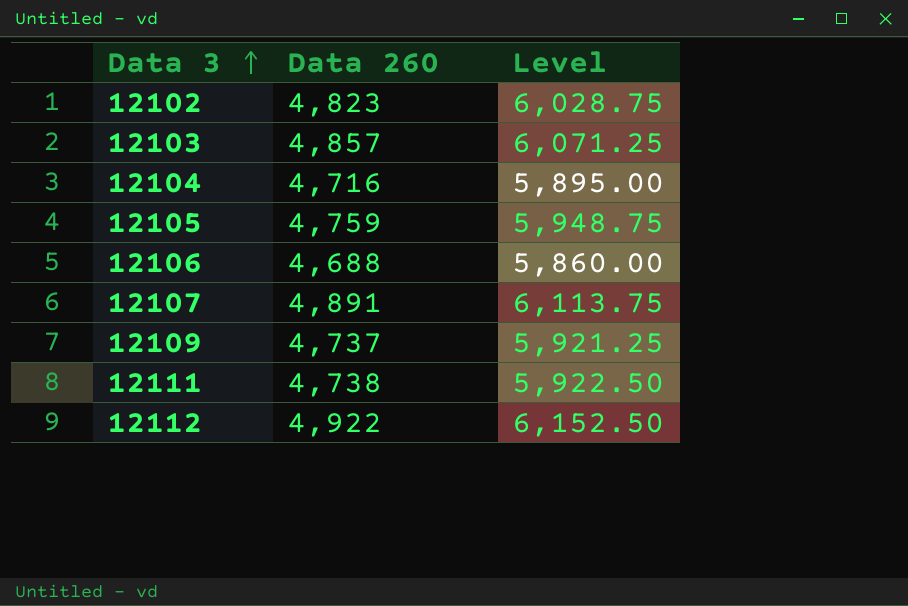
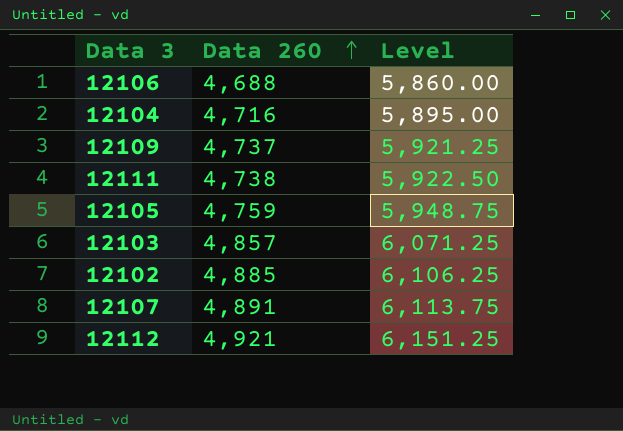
row order: Data 3 ascending -> Data 260 ascending
12102 | Data 260: 4,823 -> 4,885
12102 | Level: 6,028.75 -> 6,106.25
12112 | Data 260: 4,922 -> 4,921
12112 | Level: 6,152.50 -> 6,151.25

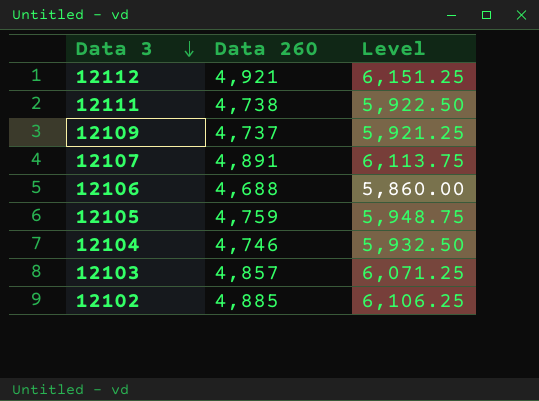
row order: Data 260 ascending -> Data 3 descending
12104 | Data 260: 4,716 -> 4,746
12104 | Level: 5,895.00 -> 5,932.50

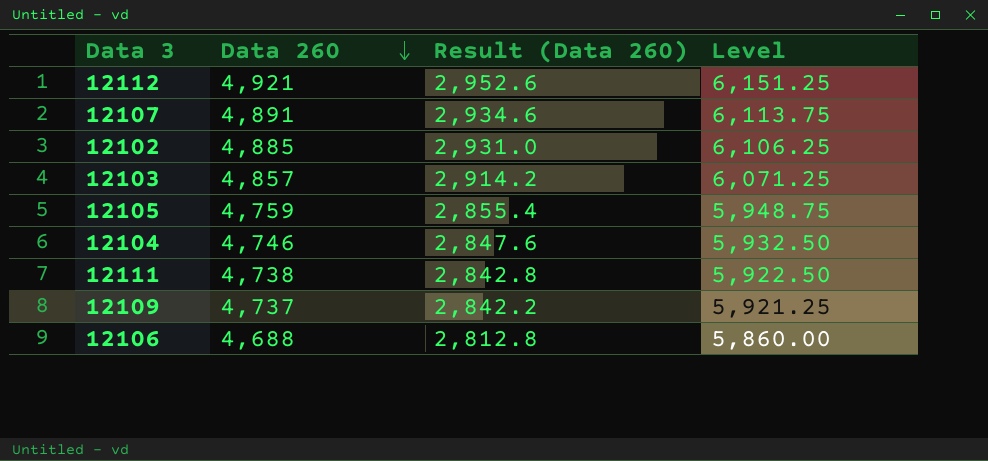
row order: Data 3 descending -> Data 260 descending
column Result (Data 260) | formula: none -> [Data 260] * 0.6

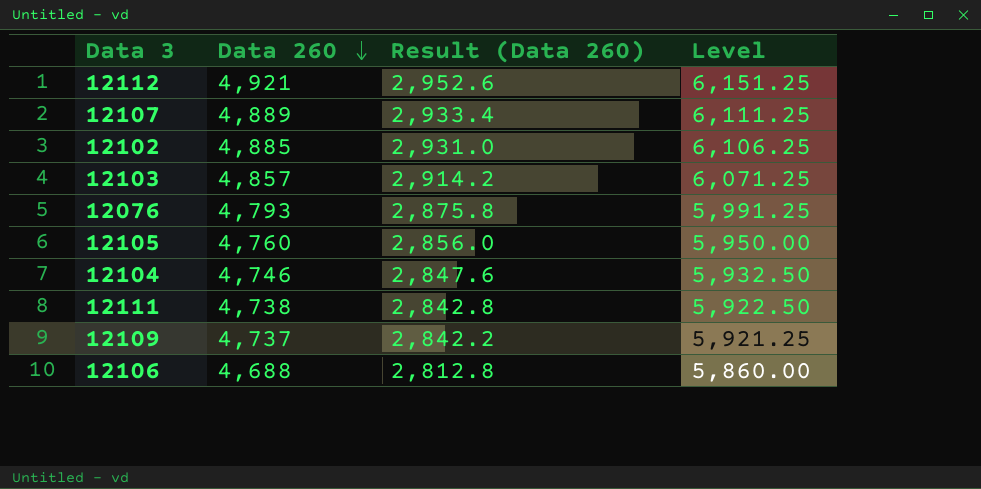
12107 | Data 260: 4,891 -> 4,889
12107 | Result (Data 260): 2,934.6 -> 2,933.4
12107 | Level: 6,113.75 -> 6,111.25
row 12076: none -> 4,793 | 2,875.8 | 5,991.25
12105 | Data 260: 4,759 -> 4,760
12105 | Result (Data 260): 2,855.4 -> 2,856.0
12105 | Level: 5,948.75 -> 5,950.00

